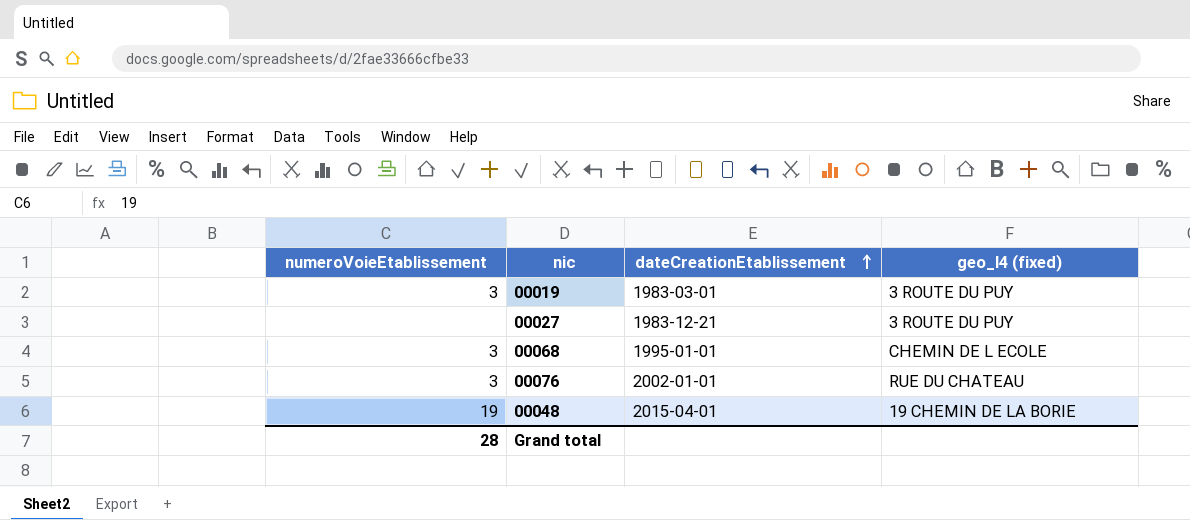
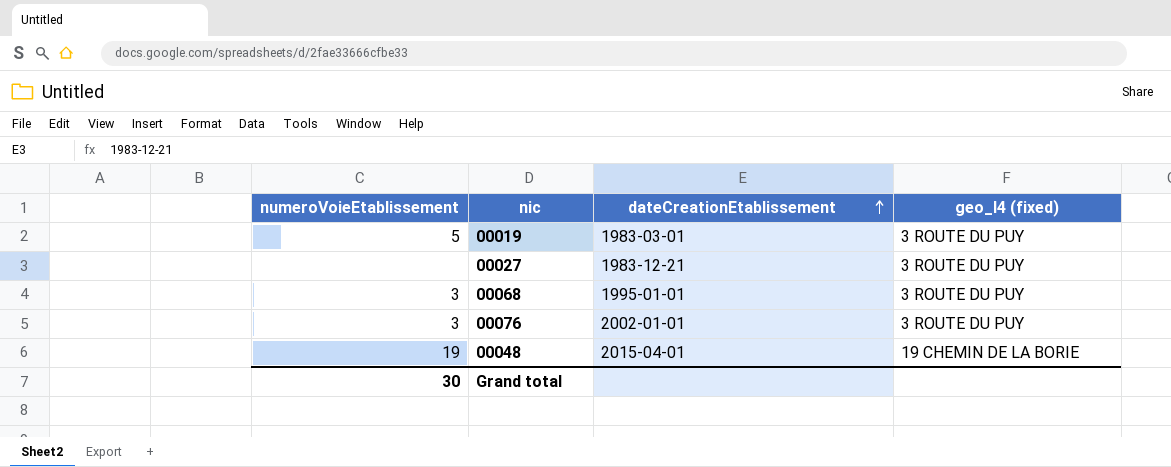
00019 | numeroVoieEtablissement: 3 -> 5
00068 | geo_l4 (fixed): CHEMIN DE L ECOLE -> 3 ROUTE DU PUY
00076 | geo_l4 (fixed): RUE DU CHATEAU -> 3 ROUTE DU PUY
Grand total | numeroVoieEtablissement: 28 -> 30

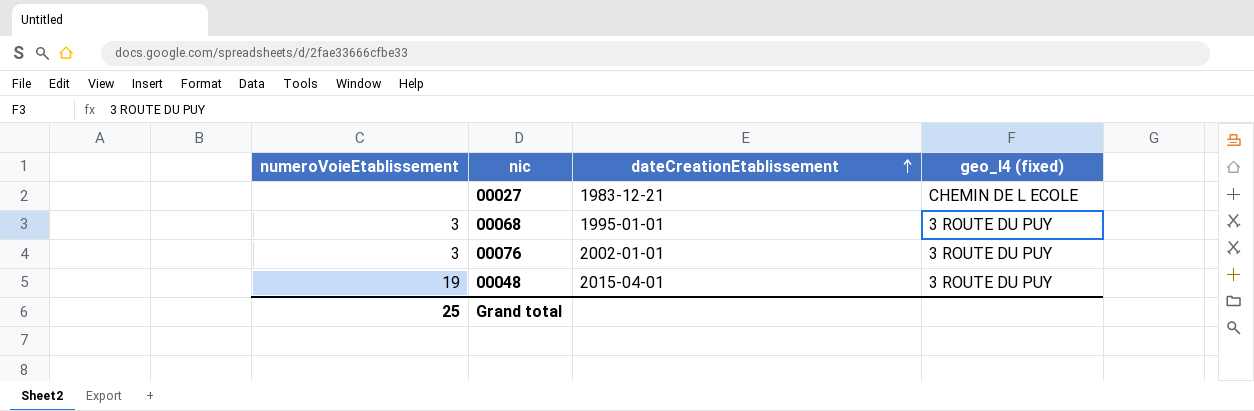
row 00019: 5 | 1983-03-01 | 3 ROUTE DU PUY -> none
00027 | geo_l4 (fixed): 3 ROUTE DU PUY -> CHEMIN DE L ECOLE
00048 | geo_l4 (fixed): 19 CHEMIN DE LA BORIE -> 3 ROUTE DU PUY
Grand total | numeroVoieEtablissement: 30 -> 25

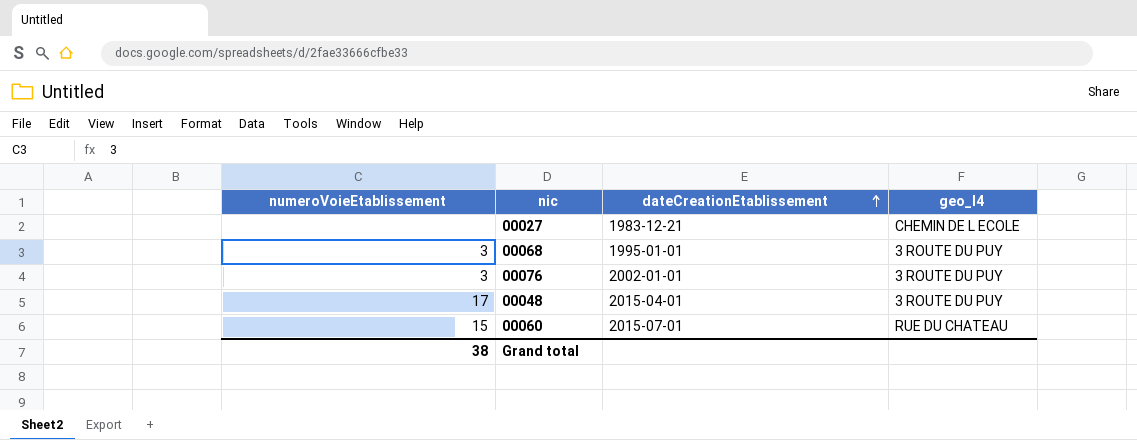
column name: geo_l4 (fixed) -> geo_l4
00048 | numeroVoieEtablissement: 19 -> 17
row 00060: none -> 15 | 2015-07-01 | RUE DU CHATEAU
Grand total | numeroVoieEtablissement: 25 -> 38

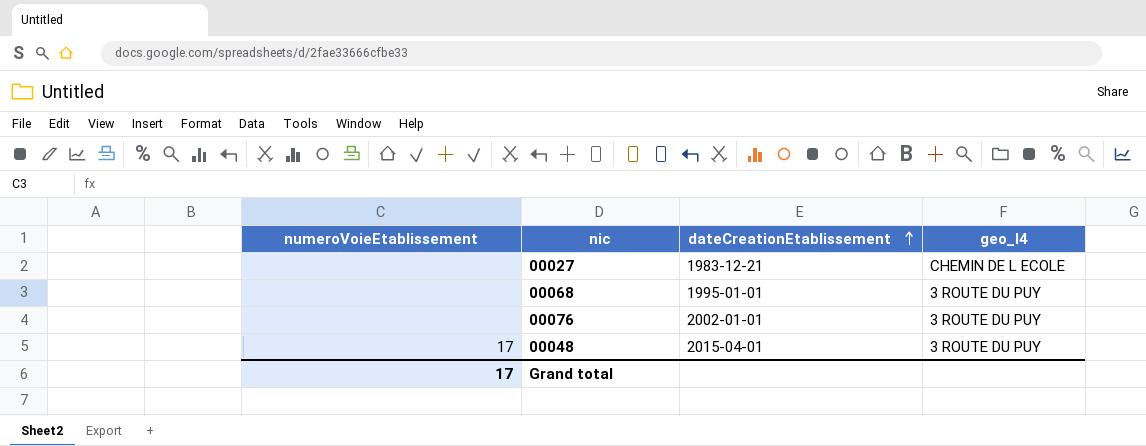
row 00060: 15 | 2015-07-01 | RUE DU CHATEAU -> none
00068 | numeroVoieEtablissement: 3 -> none
00076 | numeroVoieEtablissement: 3 -> none
Grand total | numeroVoieEtablissement: 38 -> 17

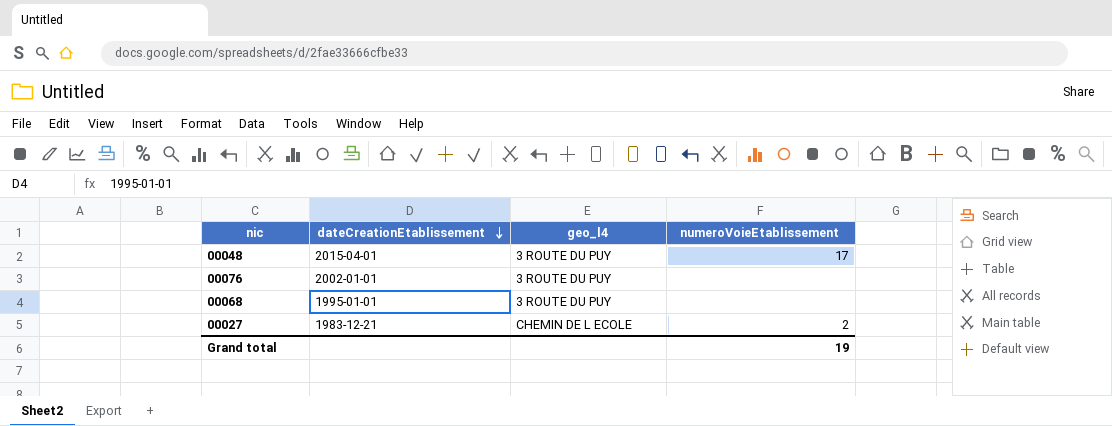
row order: dateCreationEtablissement ascending -> dateCreationEtablissement descending
column numeroVoieEtablissement | position: 1 -> 4
00027 | numeroVoieEtablissement: none -> 2
Grand total | numeroVoieEtablissement: 17 -> 19

